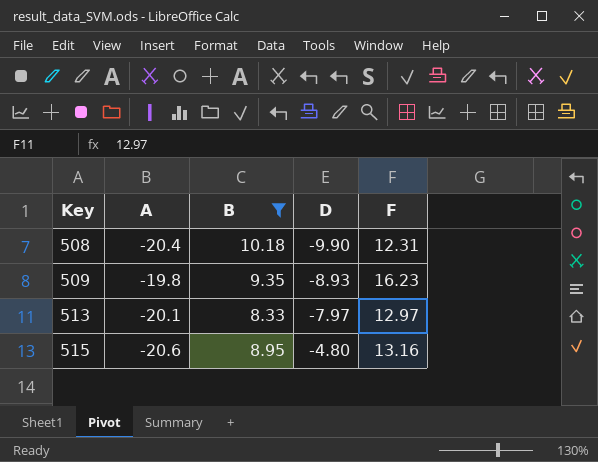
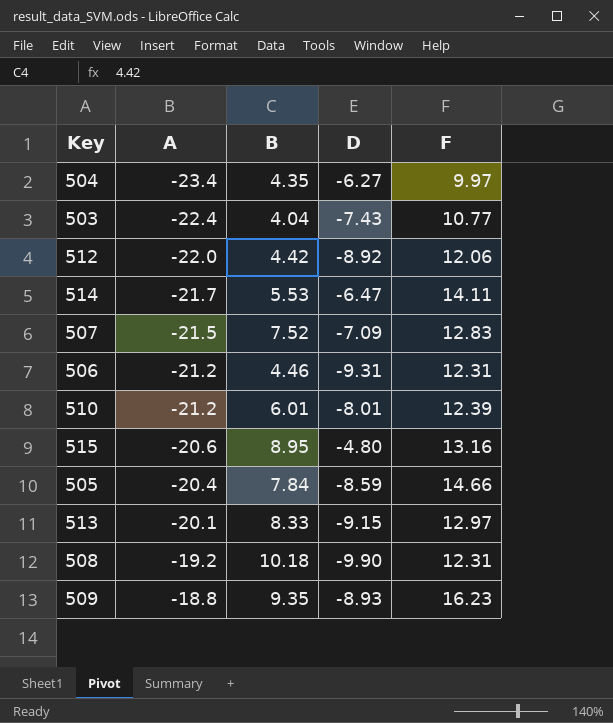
filter: B >= 8.33 -> none
row order: Key ascending -> A ascending
513 | D: -7.97 -> -9.15
508 | A: -20.4 -> -19.2
509 | A: -19.8 -> -18.8

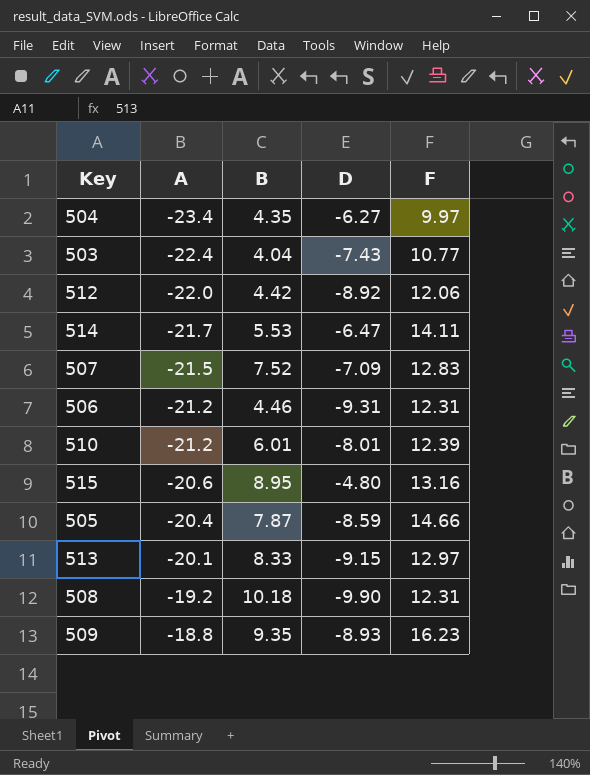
505 | B: 7.84 -> 7.87

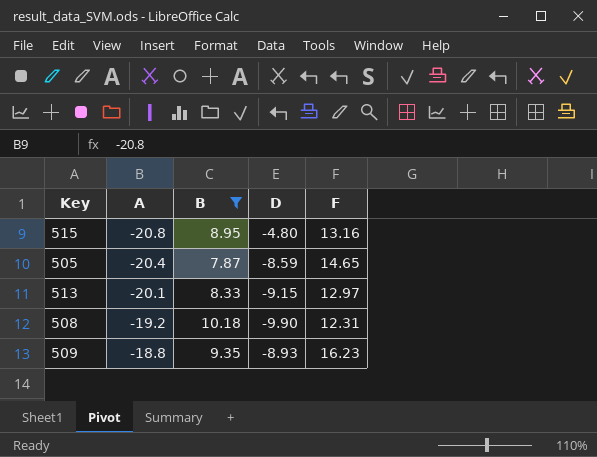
filter: none -> B >= 7.87
515 | A: -20.6 -> -20.8
505 | F: 14.66 -> 14.65

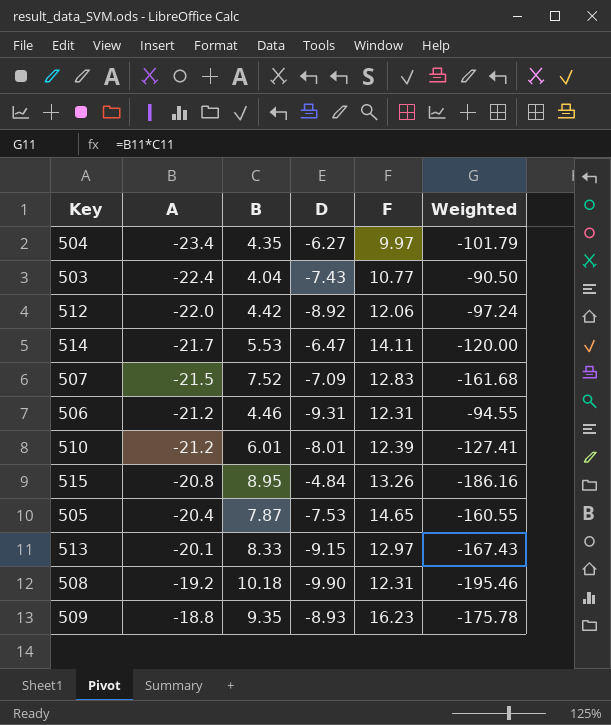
filter: B >= 7.87 -> none
column Weighted | formula: none -> [A] * [B]
515 | D: -4.80 -> -4.84
515 | F: 13.16 -> 13.26
505 | D: -8.59 -> -7.53

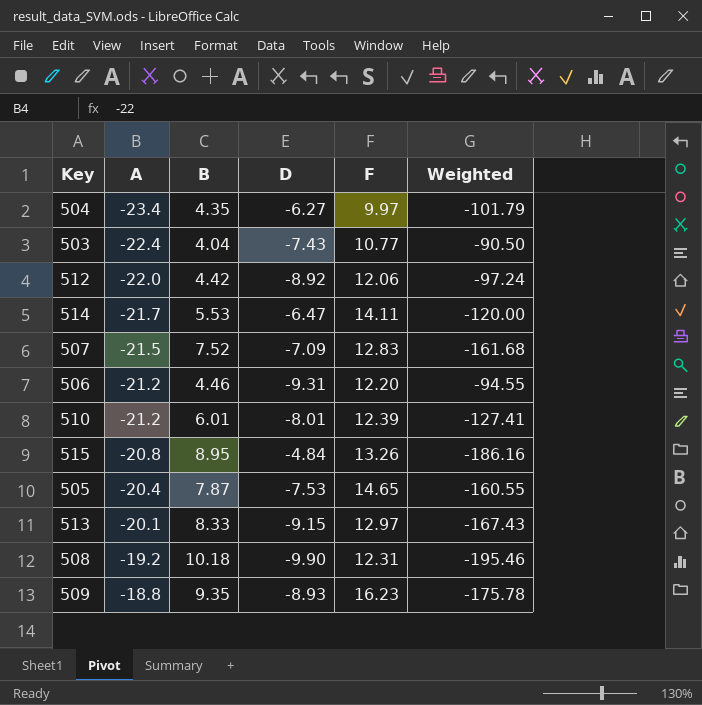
506 | F: 12.31 -> 12.20

